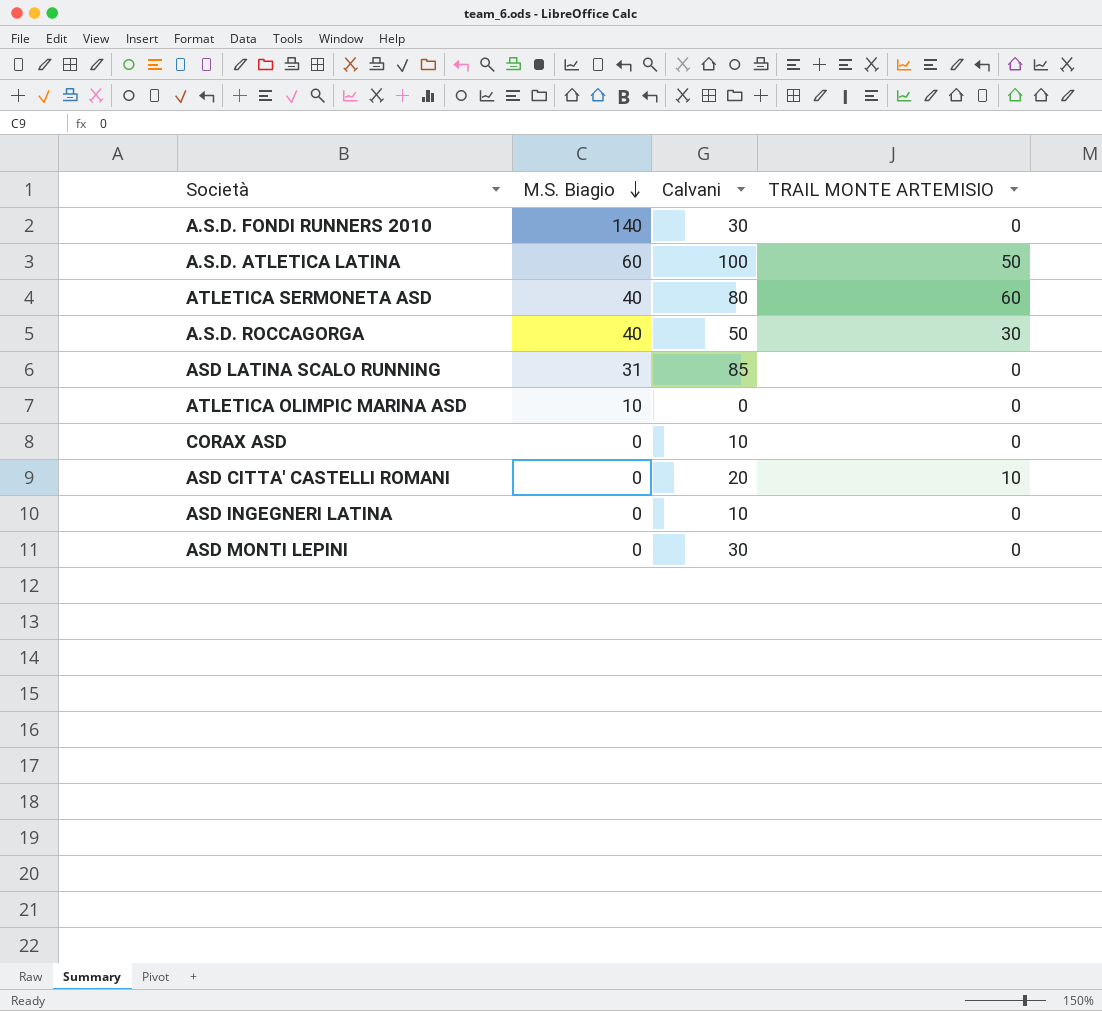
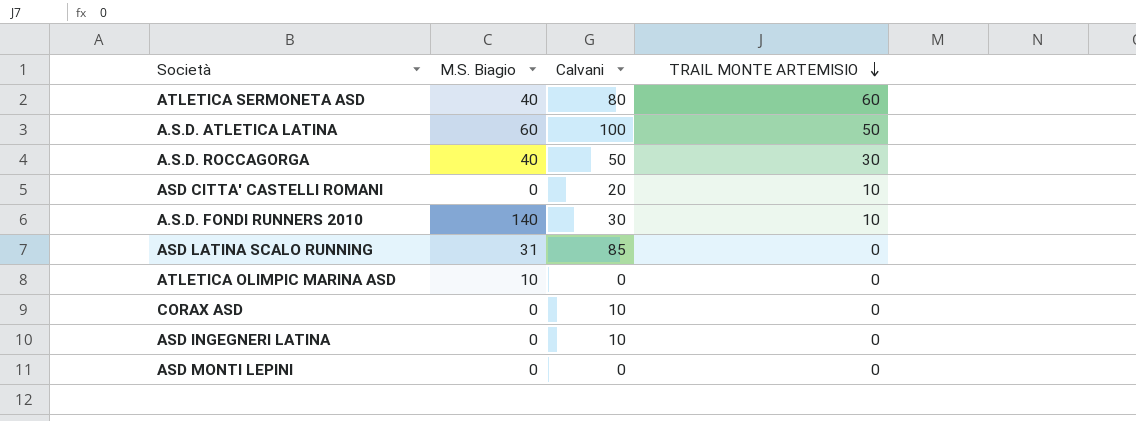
row order: M.S. Biagio descending -> TRAIL MONTE ARTEMISIO descending
A.S.D. FONDI RUNNERS 2010 | TRAIL MONTE ARTEMISIO: 0 -> 10
ASD MONTI LEPINI | Calvani: 30 -> 0

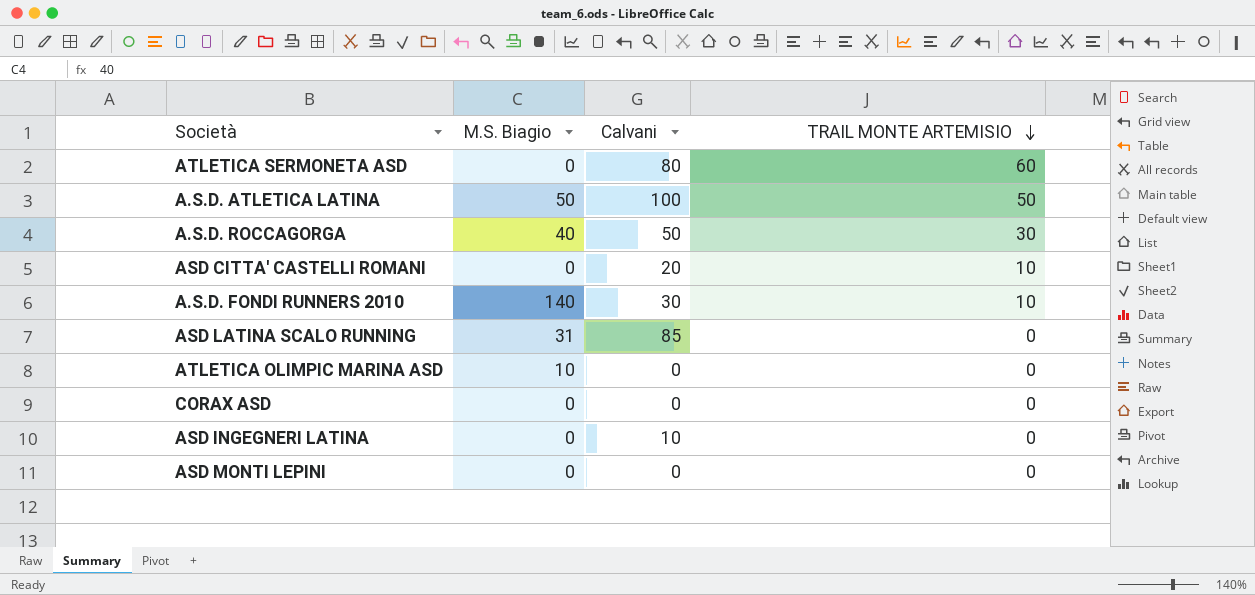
ATLETICA SERMONETA ASD | M.S. Biagio: 40 -> 0
A.S.D. ATLETICA LATINA | M.S. Biagio: 60 -> 50
CORAX ASD | Calvani: 10 -> 0

